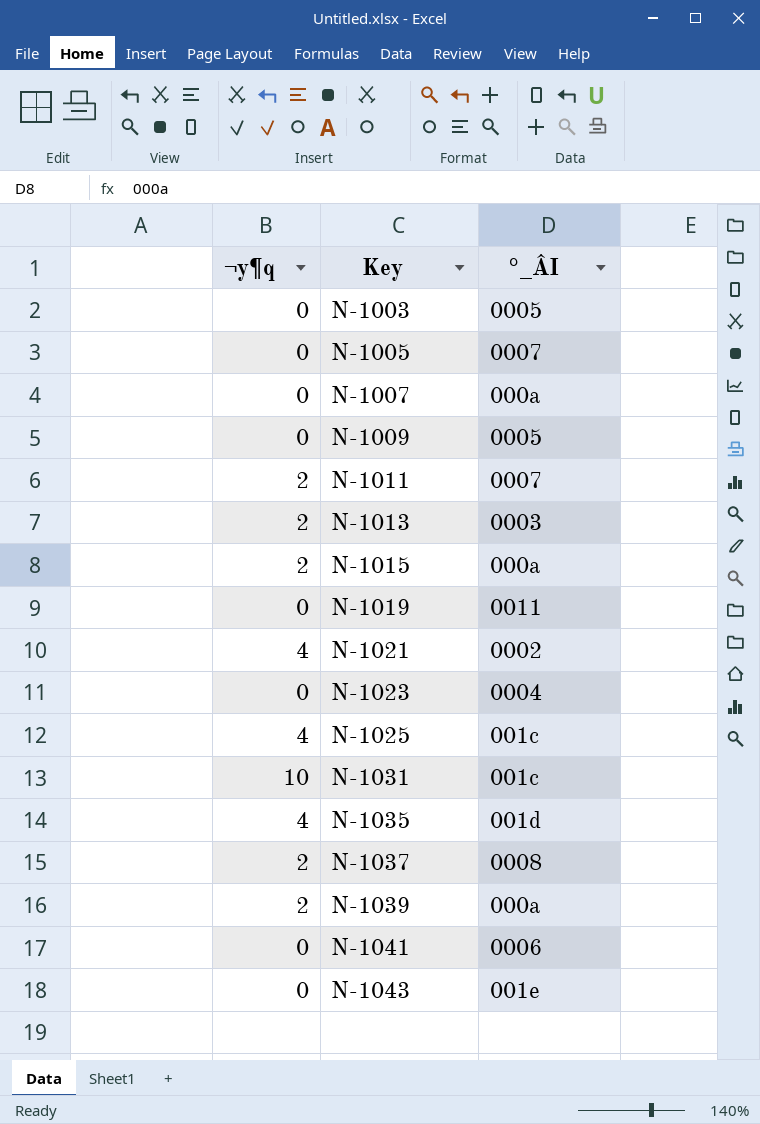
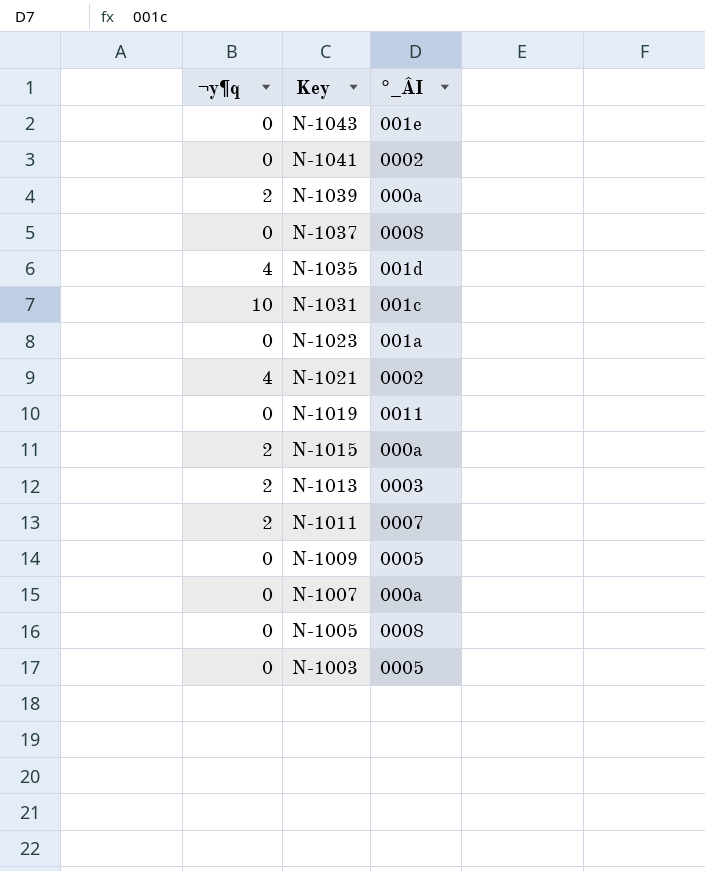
row order: Key ascending -> Key descending
row N-1025: 4 | 001c -> none
N-1041 | °_ÂI: 0006 -> 0002
N-1037 | ¬y¶q: 2 -> 0
N-1023 | °_ÂI: 0004 -> 001a
N-1005 | °_ÂI: 0007 -> 0008

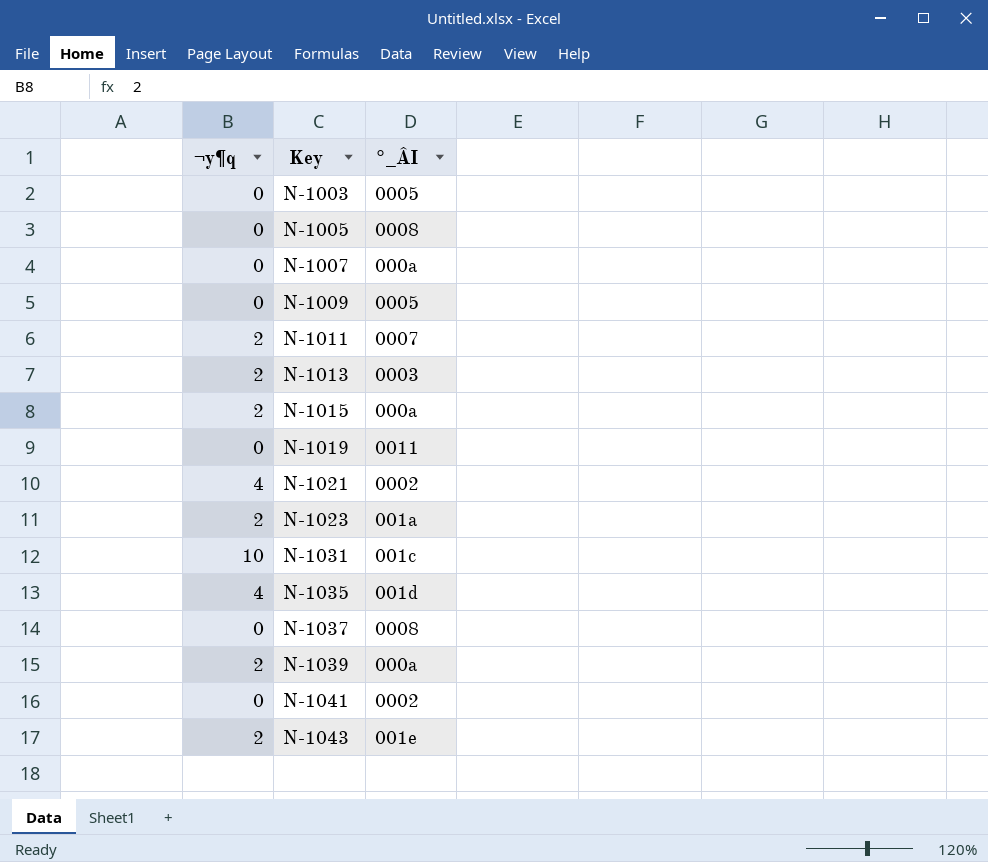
row order: Key descending -> Key ascending
N-1023 | ¬y¶q: 0 -> 2
N-1043 | ¬y¶q: 0 -> 2

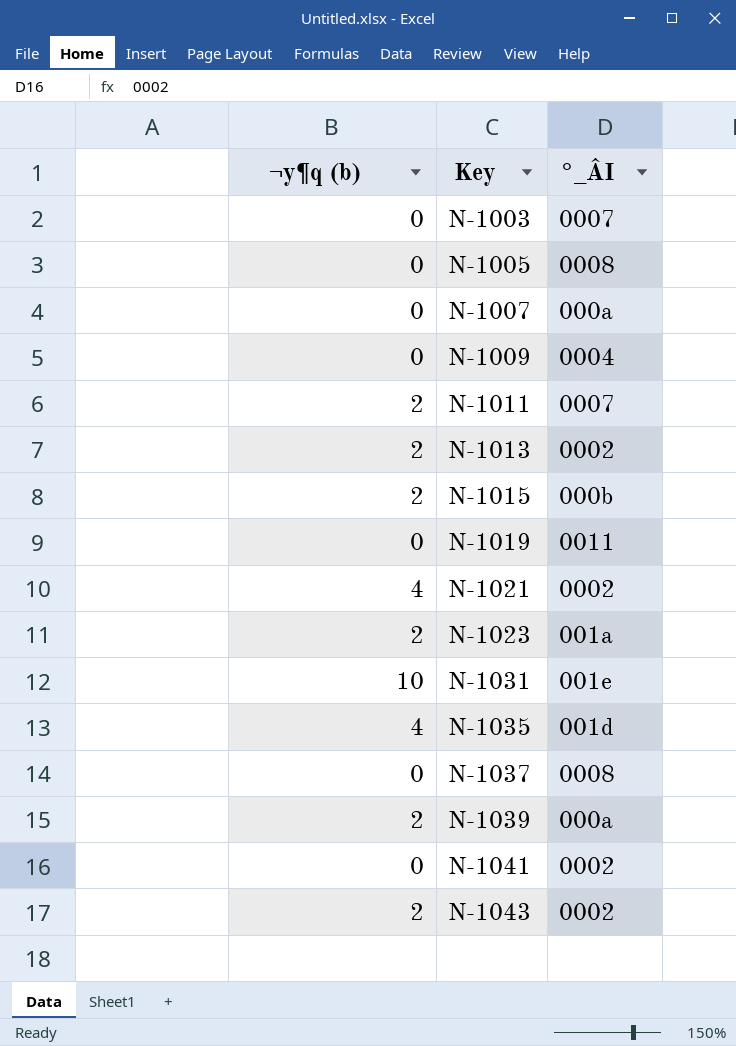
column name: ¬y¶q -> ¬y¶q (b)
N-1003 | °_ÂI: 0005 -> 0007
N-1009 | °_ÂI: 0005 -> 0004
N-1013 | °_ÂI: 0003 -> 0002
N-1015 | °_ÂI: 000a -> 000b
N-1031 | °_ÂI: 001c -> 001e
N-1043 | °_ÂI: 001e -> 0002

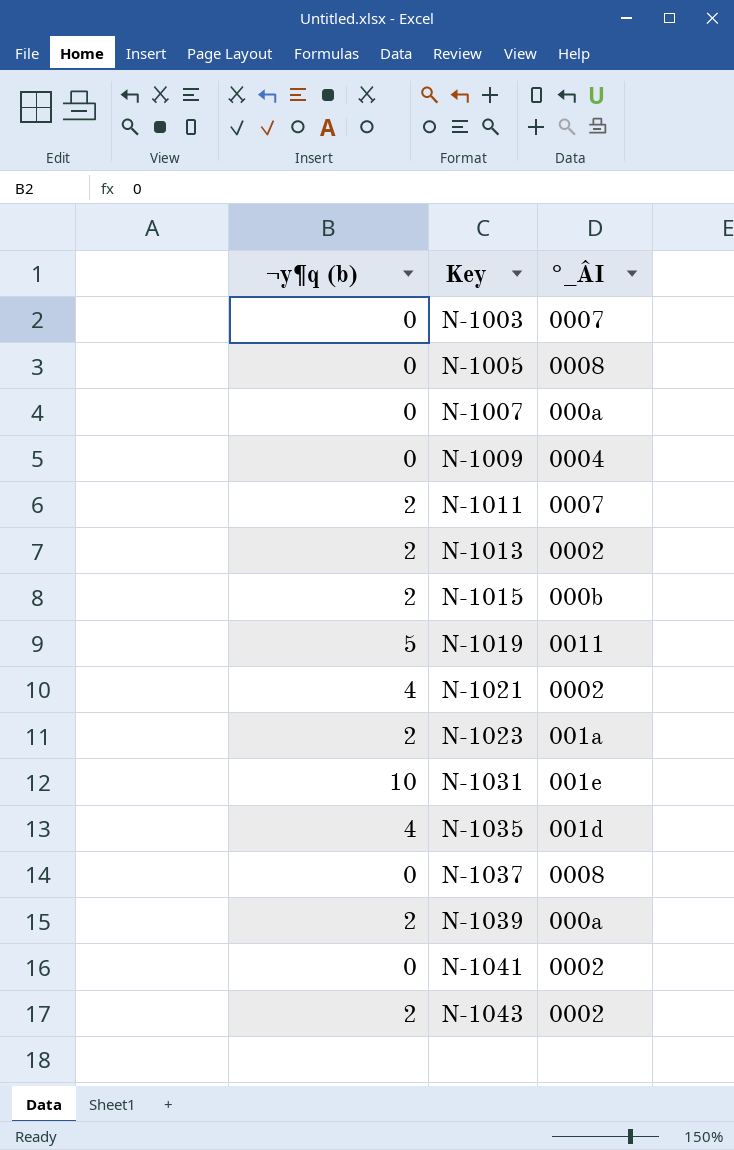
N-1019 | ¬y¶q (b): 0 -> 5

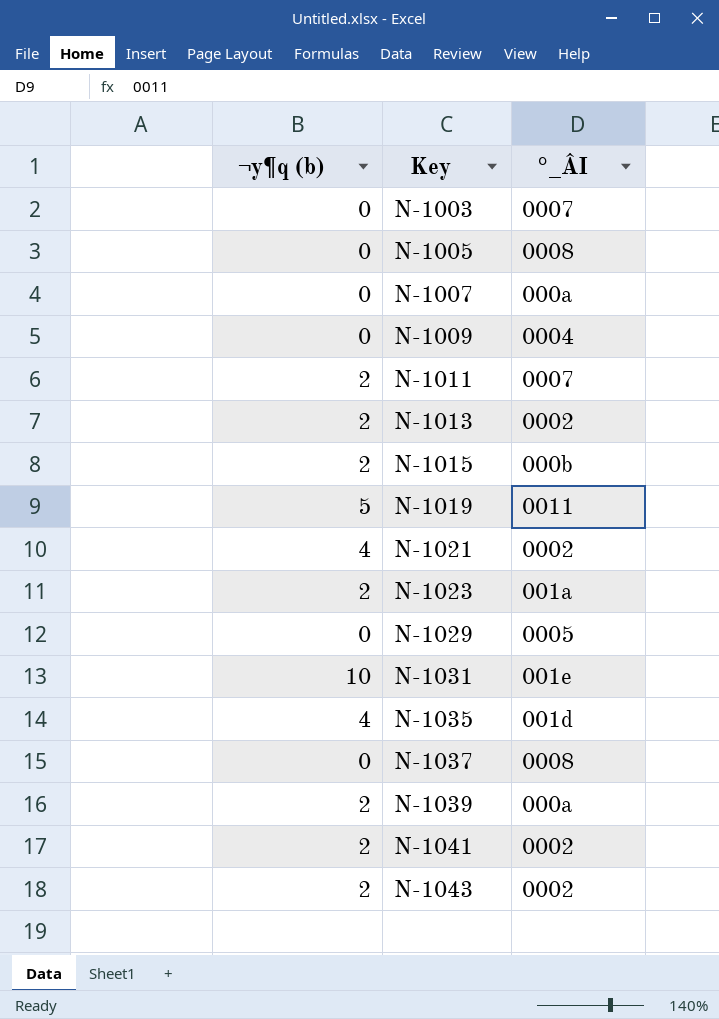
row N-1029: none -> 0 | 0005
N-1041 | ¬y¶q (b): 0 -> 2

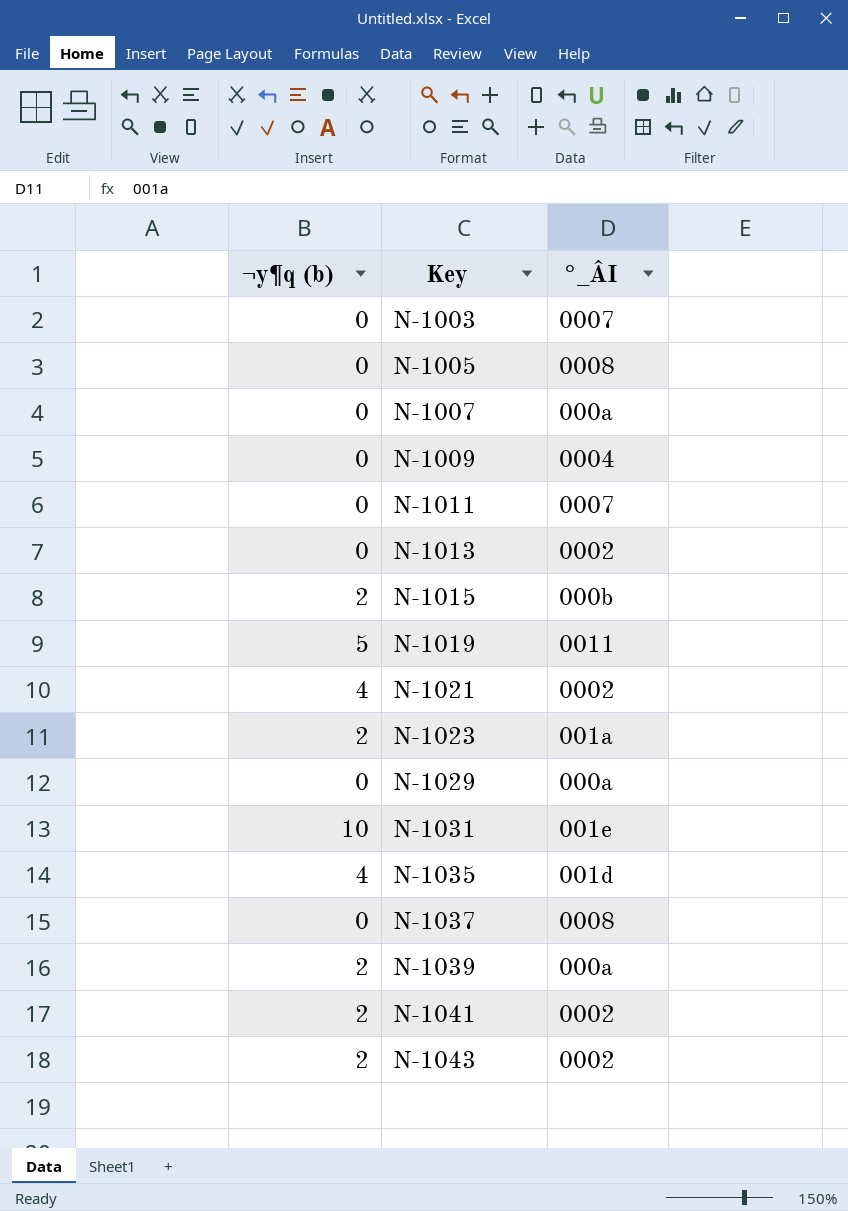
N-1011 | ¬y¶q (b): 2 -> 0
N-1013 | ¬y¶q (b): 2 -> 0
N-1029 | °_ÂI: 0005 -> 000a

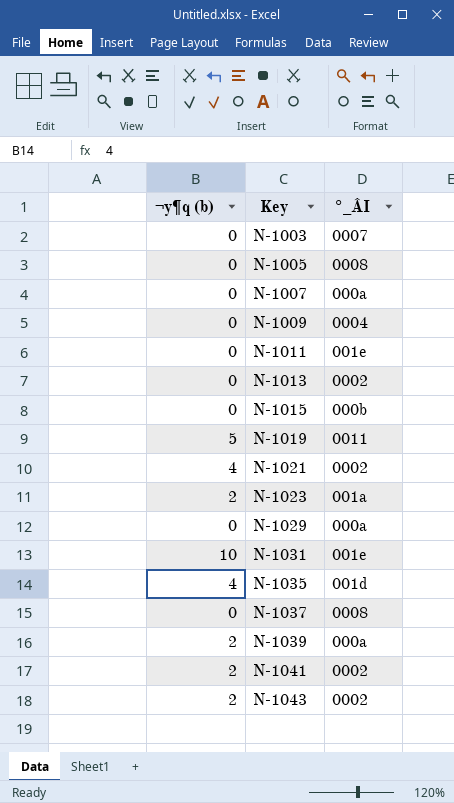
N-1011 | °_ÂI: 0007 -> 001e
N-1015 | ¬y¶q (b): 2 -> 0

